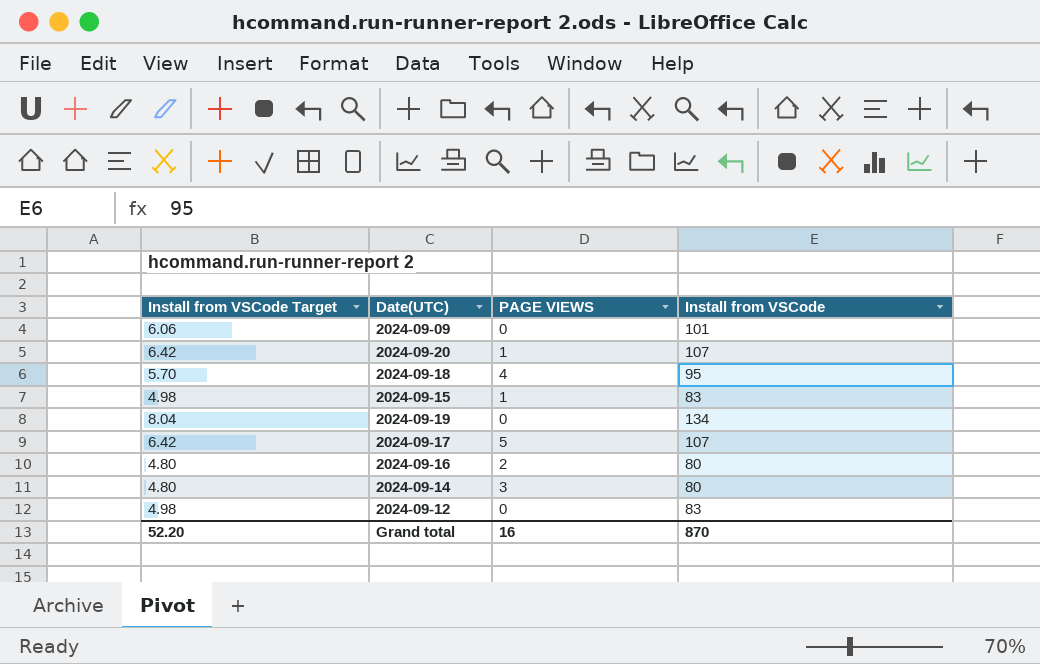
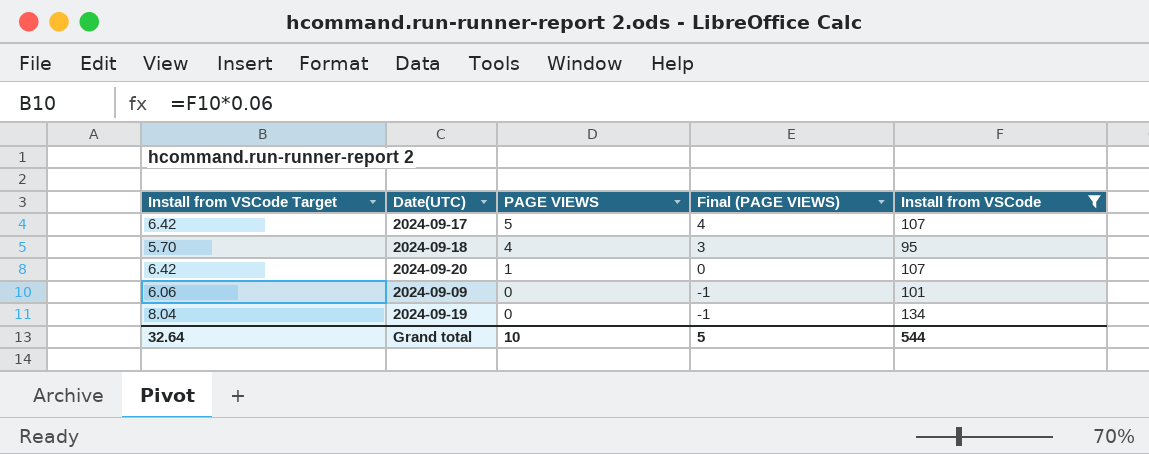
filter: none -> Install from VSCode >= 95
row order: none -> PAGE VIEWS descending
column Final (PAGE VIEWS) | formula: none -> [PAGE VIEWS] - 1
Grand total | Install from VSCode Target: 52.20 -> 32.64
Grand total | PAGE VIEWS: 16 -> 10
Grand total | Install from VSCode: 870 -> 544

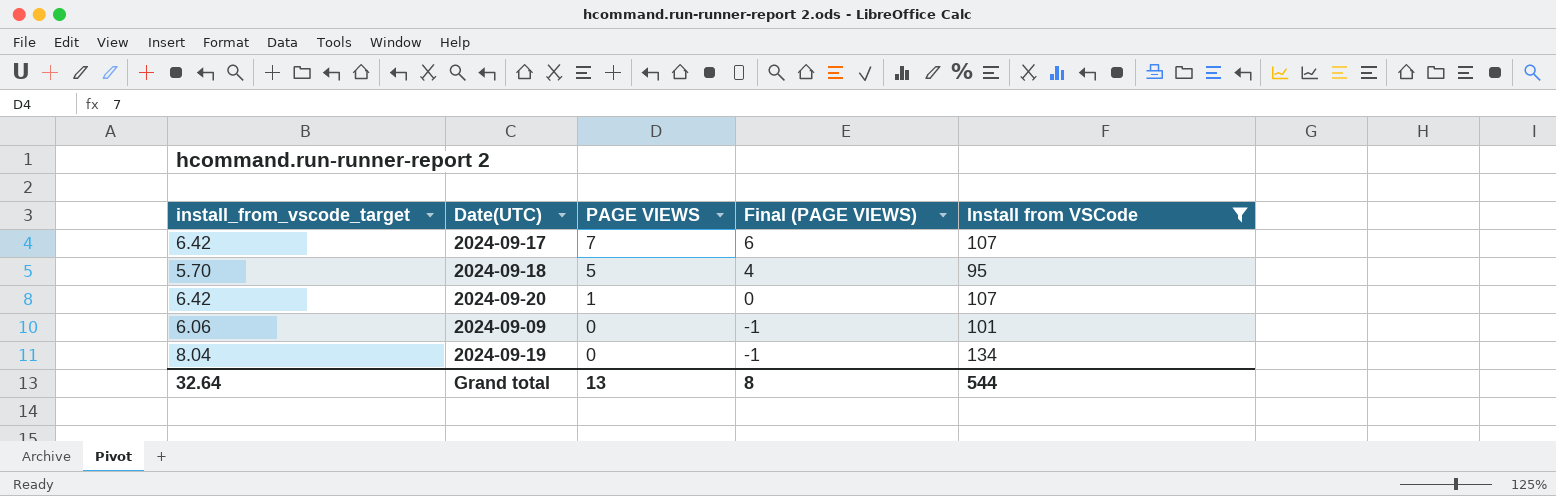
column name: Install from VSCode Target -> install_from_vscode_target
2024-09-17 | PAGE VIEWS: 5 -> 7
2024-09-17 | Final (PAGE VIEWS): 4 -> 6
2024-09-18 | PAGE VIEWS: 4 -> 5
2024-09-18 | Final (PAGE VIEWS): 3 -> 4
Grand total | PAGE VIEWS: 10 -> 13
Grand total | Final (PAGE VIEWS): 5 -> 8

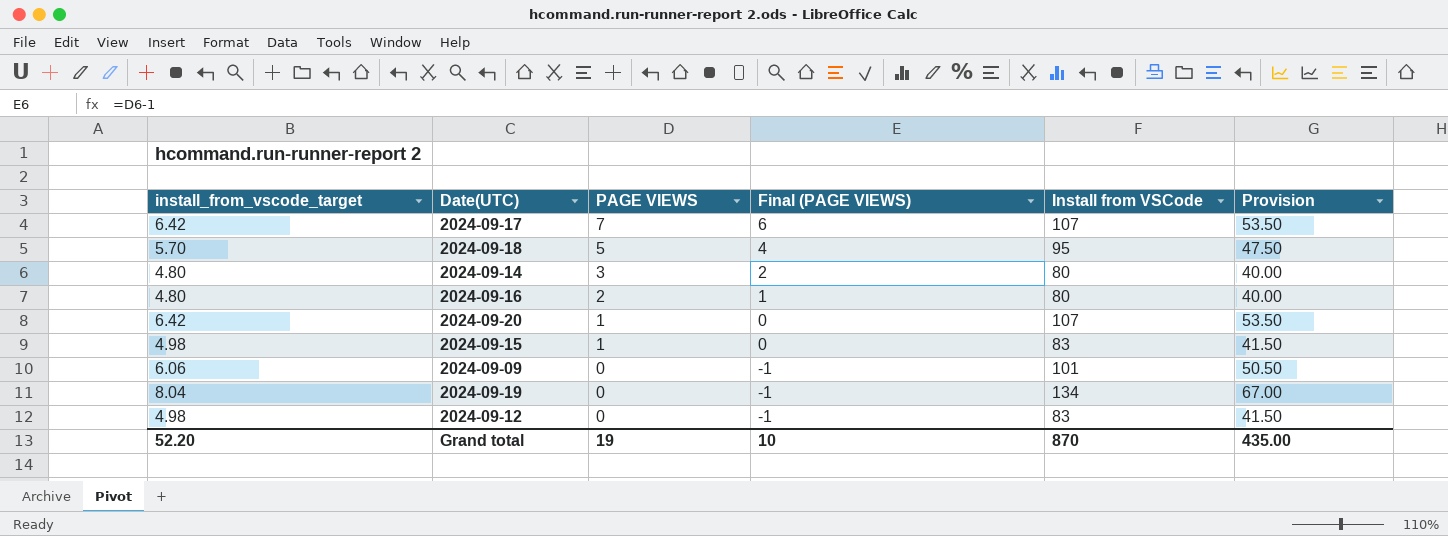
filter: Install from VSCode >= 95 -> none
column Provision | formula: none -> [Install from VSCode] * 0.5
Grand total | install_from_vscode_target: 32.64 -> 52.20
Grand total | PAGE VIEWS: 13 -> 19
Grand total | Final (PAGE VIEWS): 8 -> 10
Grand total | Install from VSCode: 544 -> 870

